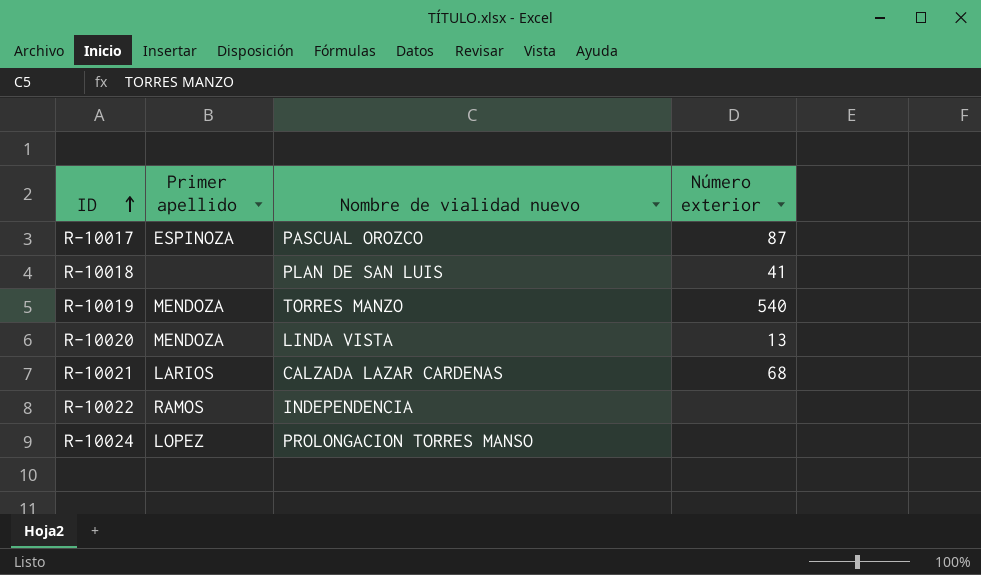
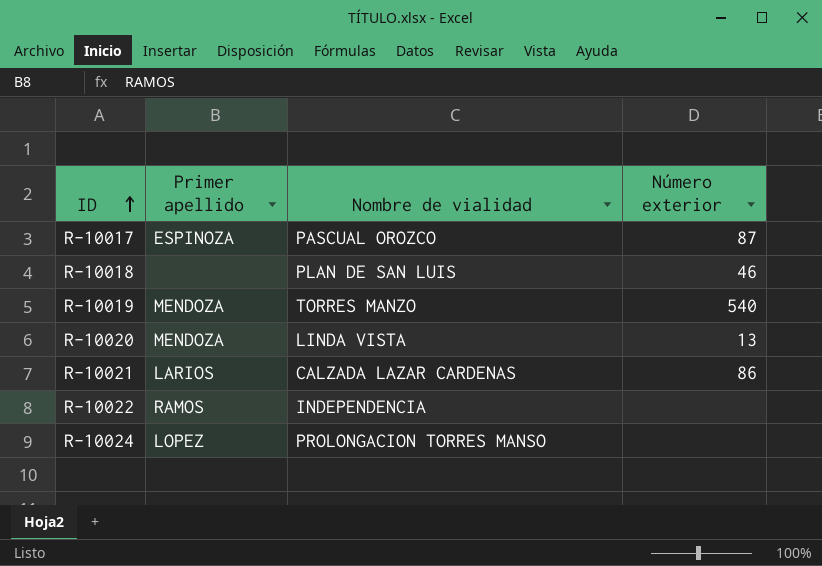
column name: Nombre de vialidad nuevo -> Nombre de vialidad
R-10018 | Número exterior: 41 -> 46
R-10021 | Número exterior: 68 -> 86

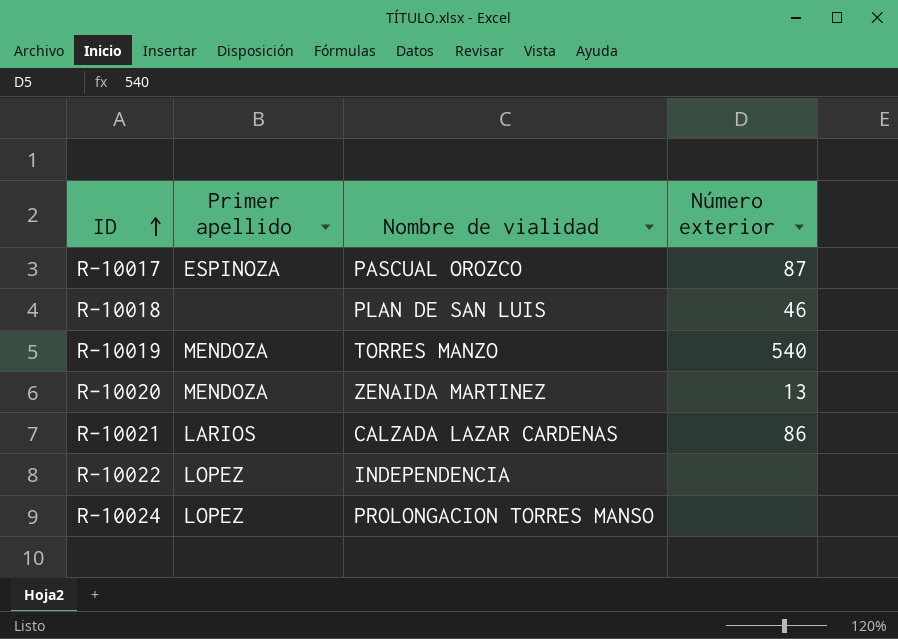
R-10020 | Nombre de vialidad: LINDA VISTA -> ZENAIDA MARTINEZ
R-10022 | Primer apellido: RAMOS -> LOPEZ

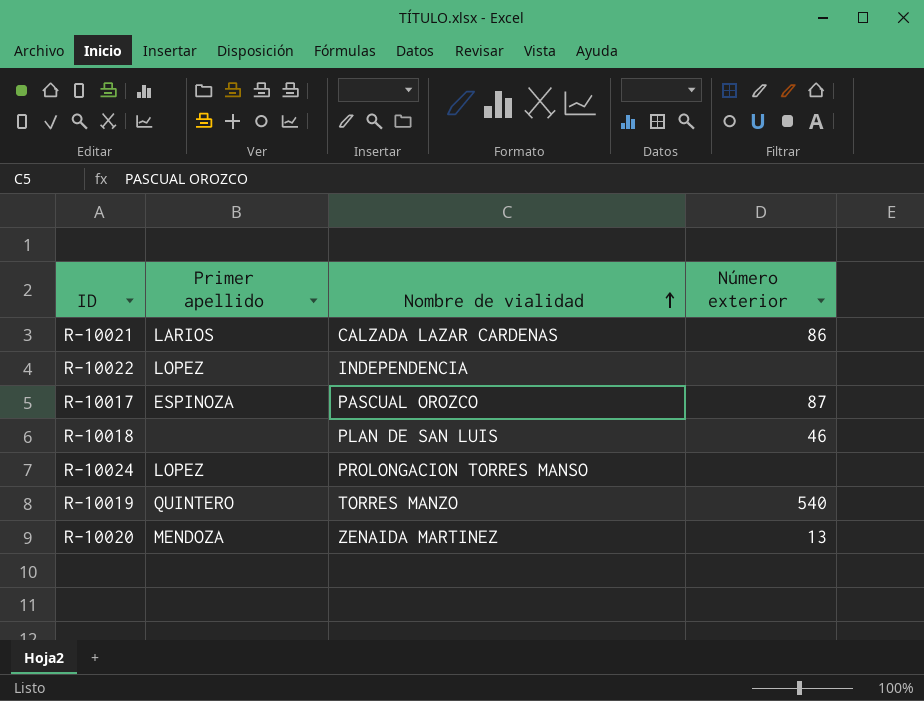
row order: ID ascending -> Nombre de vialidad ascending
R-10019 | Primer apellido: MENDOZA -> QUINTERO

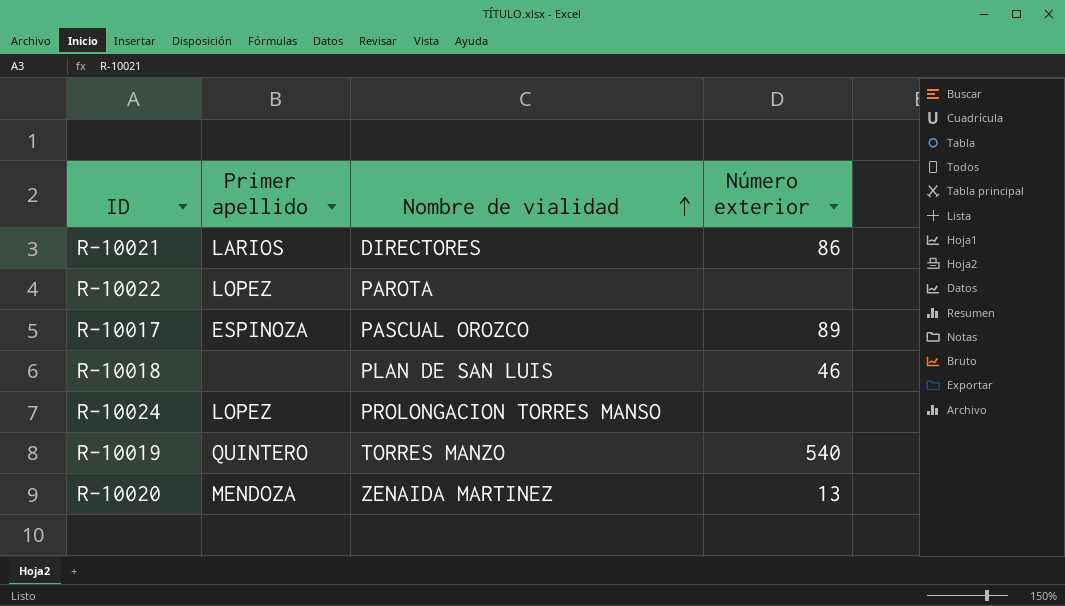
R-10021 | Nombre de vialidad: CALZADA LAZAR CARDENAS -> DIRECTORES
R-10022 | Nombre de vialidad: INDEPENDENCIA -> PAROTA
R-10017 | Número exterior: 87 -> 89

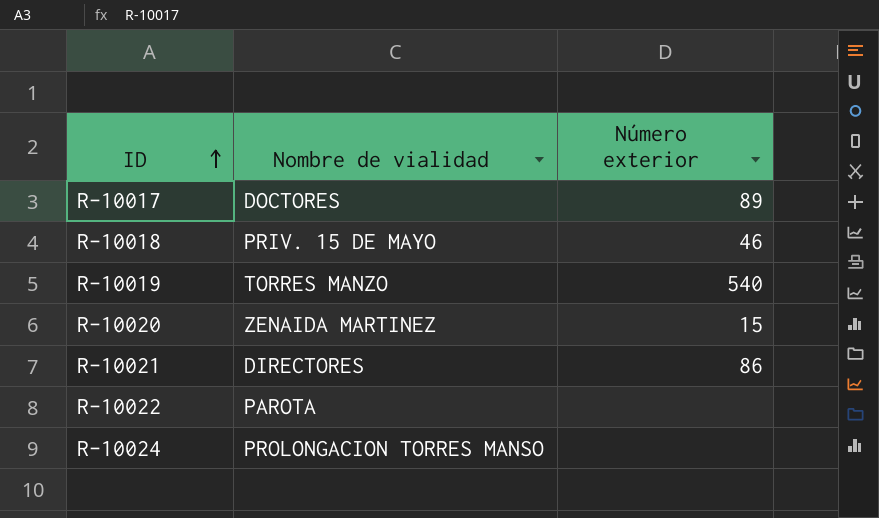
row order: Nombre de vialidad ascending -> ID ascending
column Primer apellido | position: 2 -> none
R-10017 | Nombre de vialidad: PASCUAL OROZCO -> DOCTORES
R-10018 | Nombre de vialidad: PLAN DE SAN LUIS -> PRIV. 15 DE MAYO
R-10020 | Número exterior: 13 -> 15

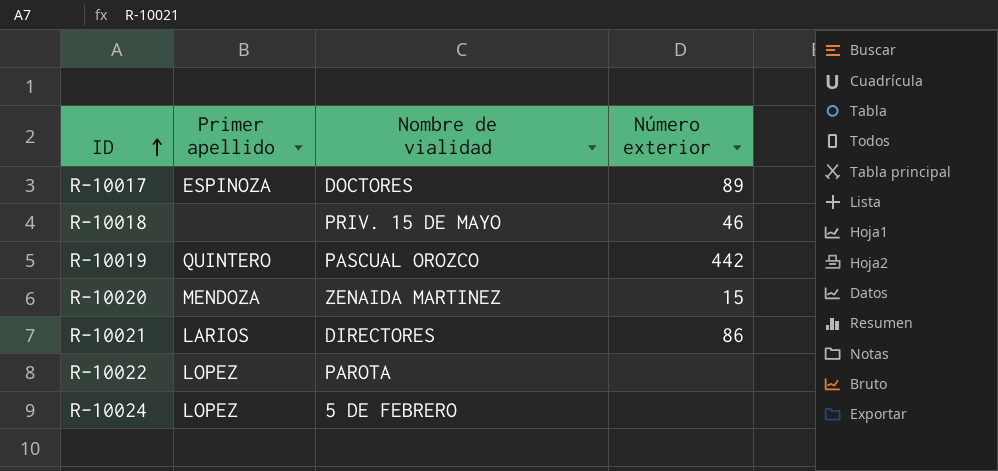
column Primer apellido | position: none -> 2
R-10019 | Nombre de vialidad: TORRES MANZO -> PASCUAL OROZCO
R-10019 | Número exterior: 540 -> 442
R-10024 | Nombre de vialidad: PROLONGACION TORRES MANSO -> 5 DE FEBRERO

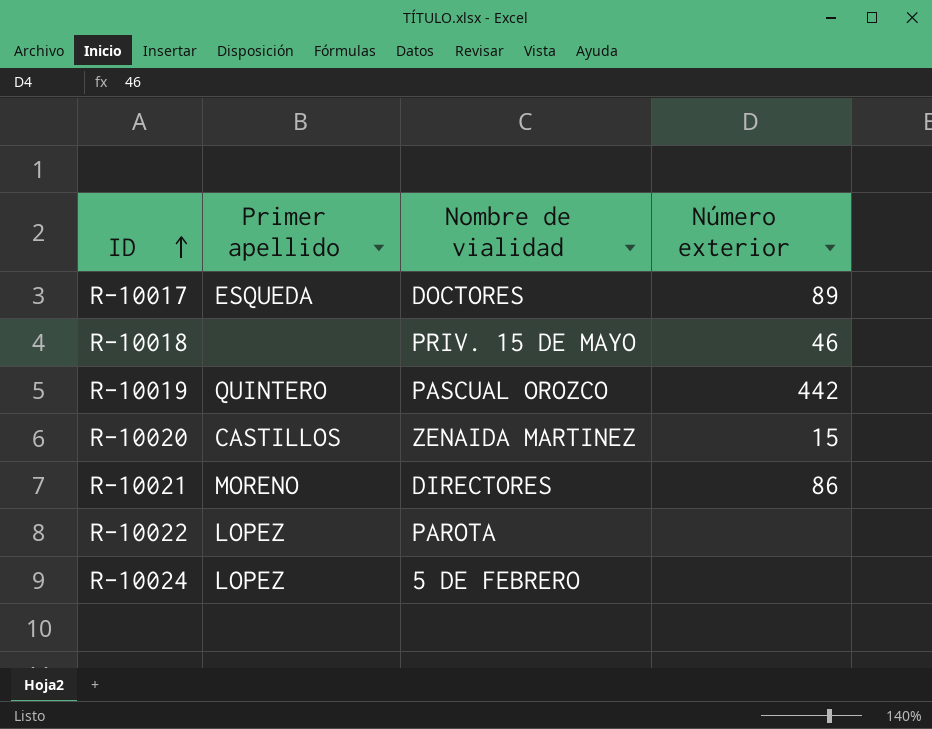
R-10017 | Primer apellido: ESPINOZA -> ESQUEDA
R-10020 | Primer apellido: MENDOZA -> CASTILLOS
R-10021 | Primer apellido: LARIOS -> MORENO

